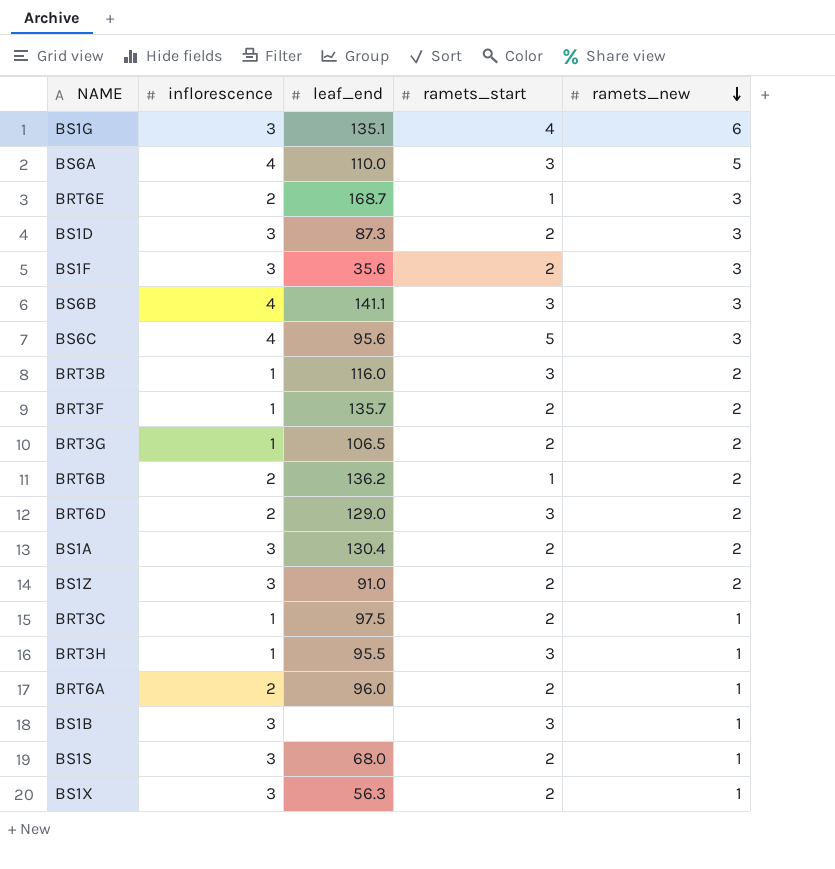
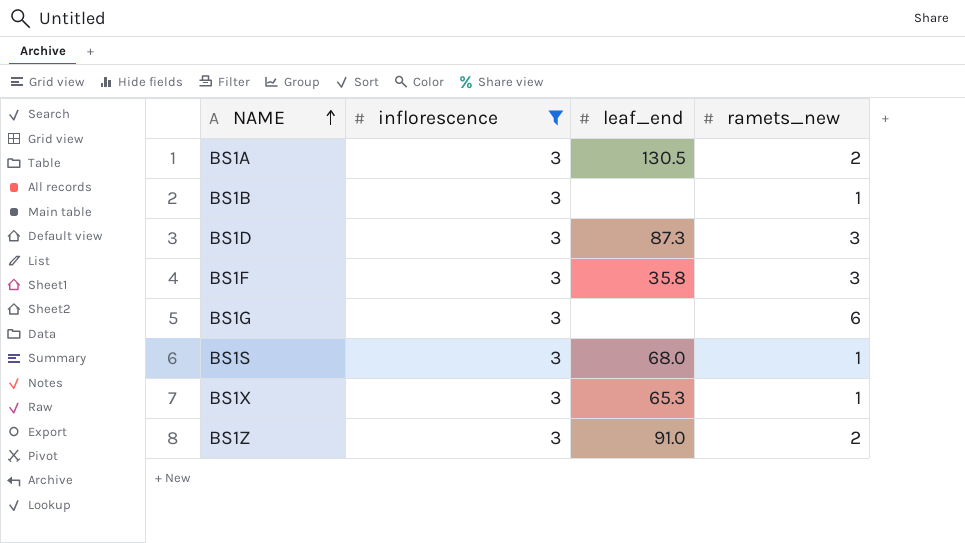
filter: none -> inflorescence = 3
row order: ramets_new descending -> NAME ascending
column ramets_start | position: 4 -> none
BS1A | leaf_end: 130.4 -> 130.5
BS1F | leaf_end: 35.6 -> 35.8
BS1G | leaf_end: 135.1 -> none
BS1X | leaf_end: 56.3 -> 65.3

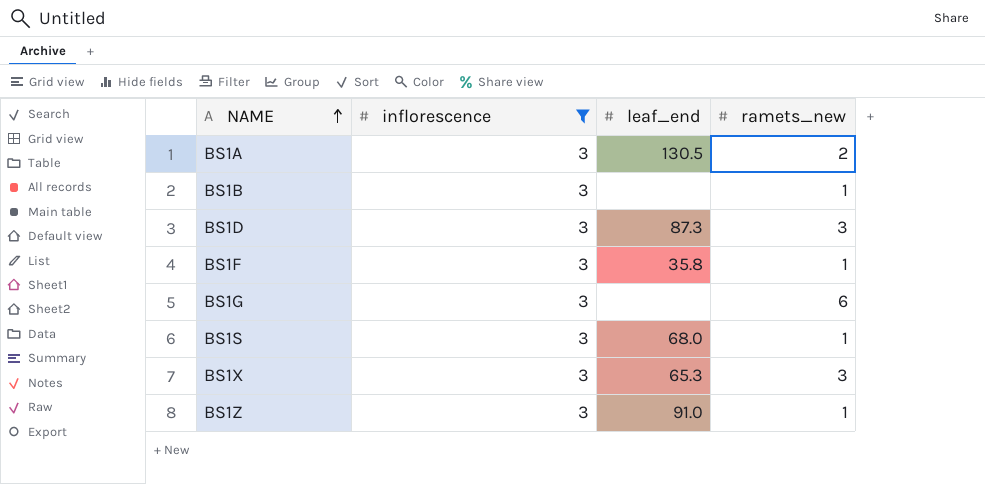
BS1F | ramets_new: 3 -> 1
BS1X | ramets_new: 1 -> 3
BS1Z | ramets_new: 2 -> 1

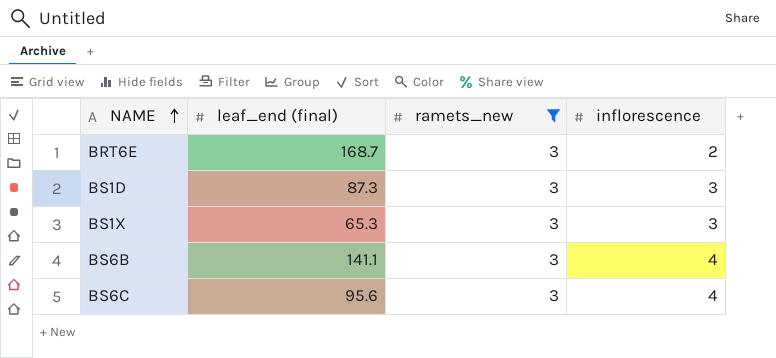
filter: inflorescence = 3 -> ramets_new = 3
column name: leaf_end -> leaf_end (final)
column inflorescence | position: 2 -> 4

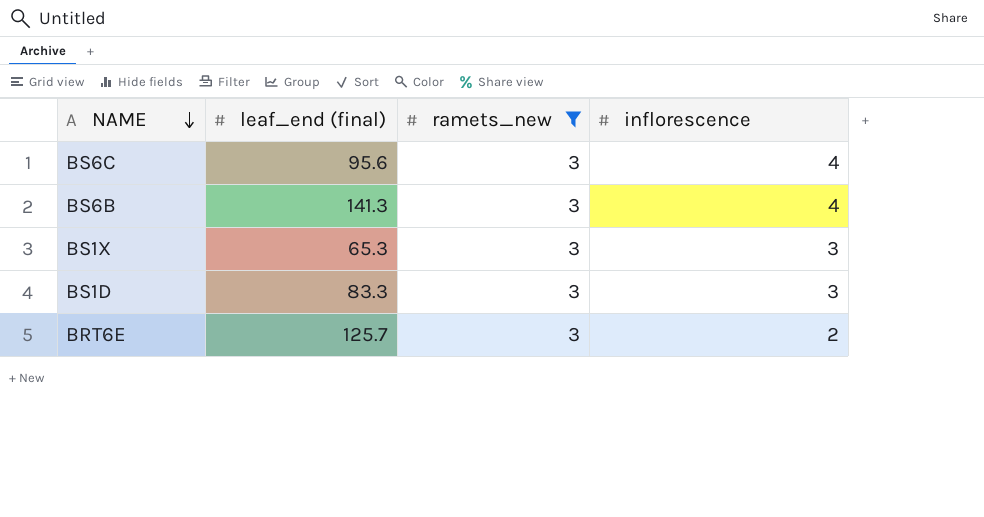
row order: NAME ascending -> NAME descending
BS6B | leaf_end (final): 141.1 -> 141.3
BS1D | leaf_end (final): 87.3 -> 83.3
BRT6E | leaf_end (final): 168.7 -> 125.7

